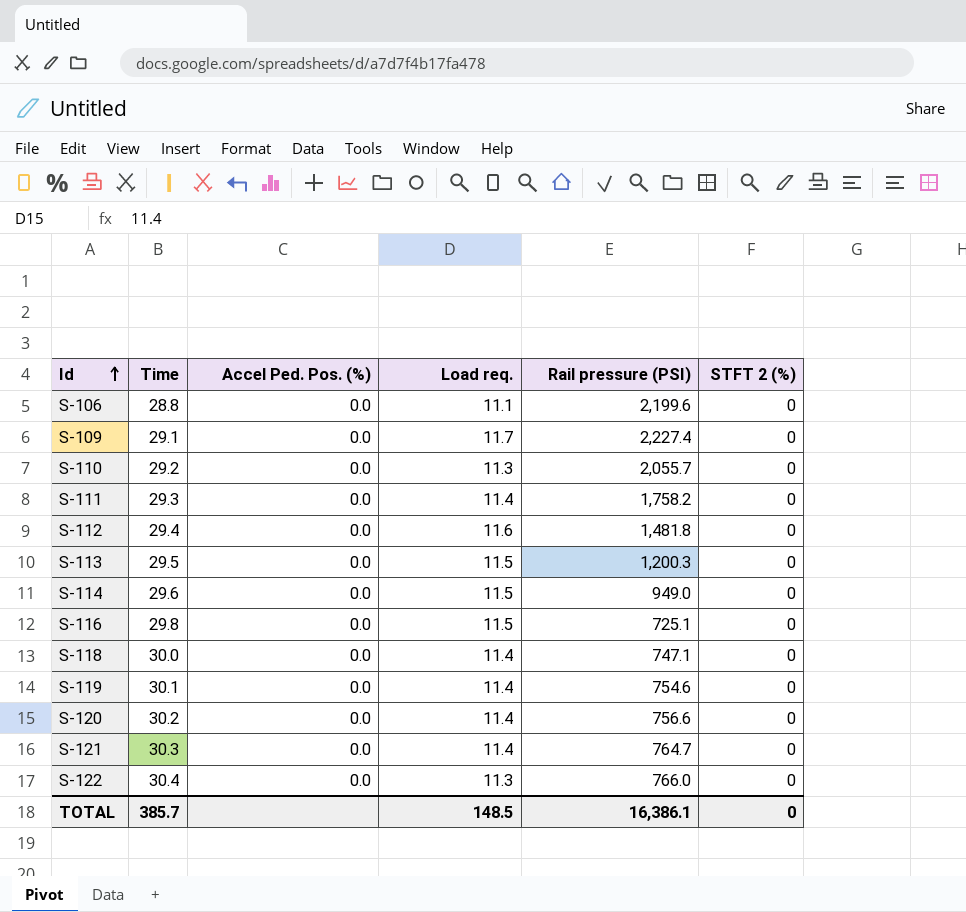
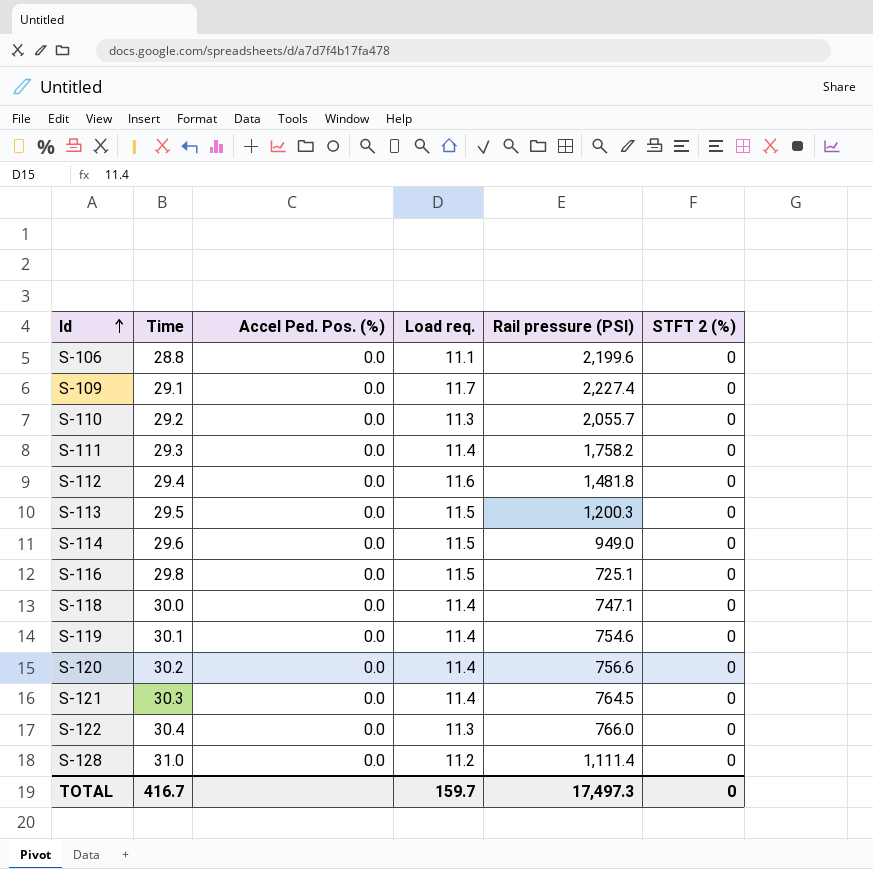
S-121 | Rail pressure (PSI): 764.7 -> 764.5
row S-128: none -> 31.0 | 0.0 | 11.2 | 1,111.4 | 0
TOTAL | Time: 385.7 -> 416.7
TOTAL | Load req.: 148.5 -> 159.7
TOTAL | Rail pressure (PSI): 16,386.1 -> 17,497.3

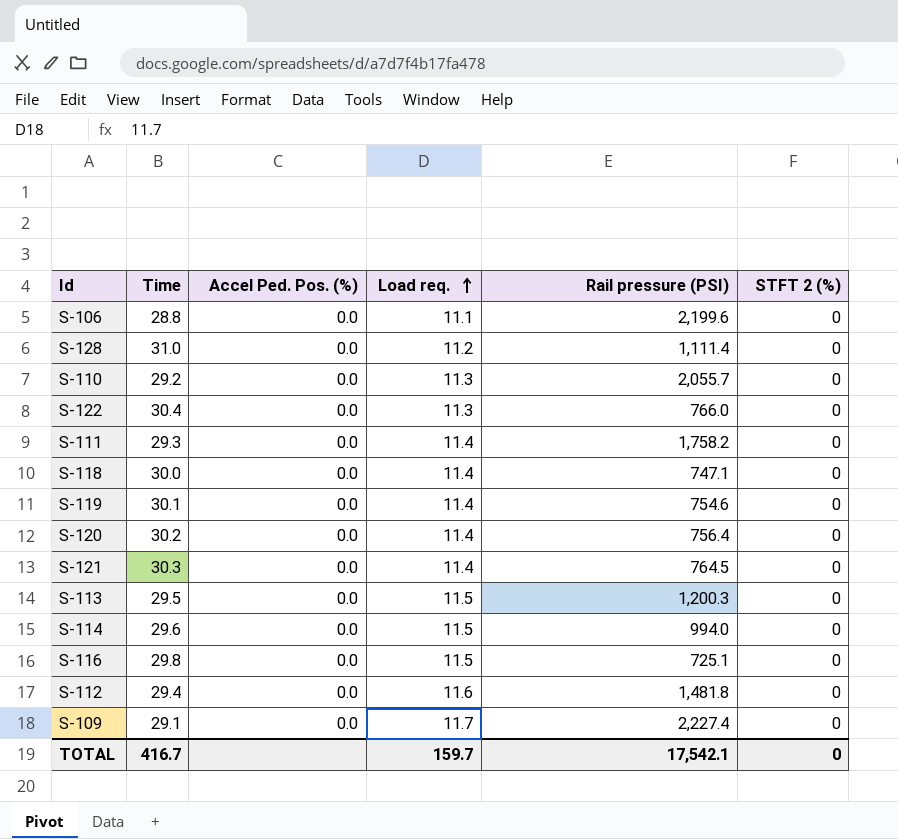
row order: Id ascending -> Load req. ascending
S-120 | Rail pressure (PSI): 756.6 -> 756.4
S-114 | Rail pressure (PSI): 949.0 -> 994.0
TOTAL | Rail pressure (PSI): 17,497.3 -> 17,542.1

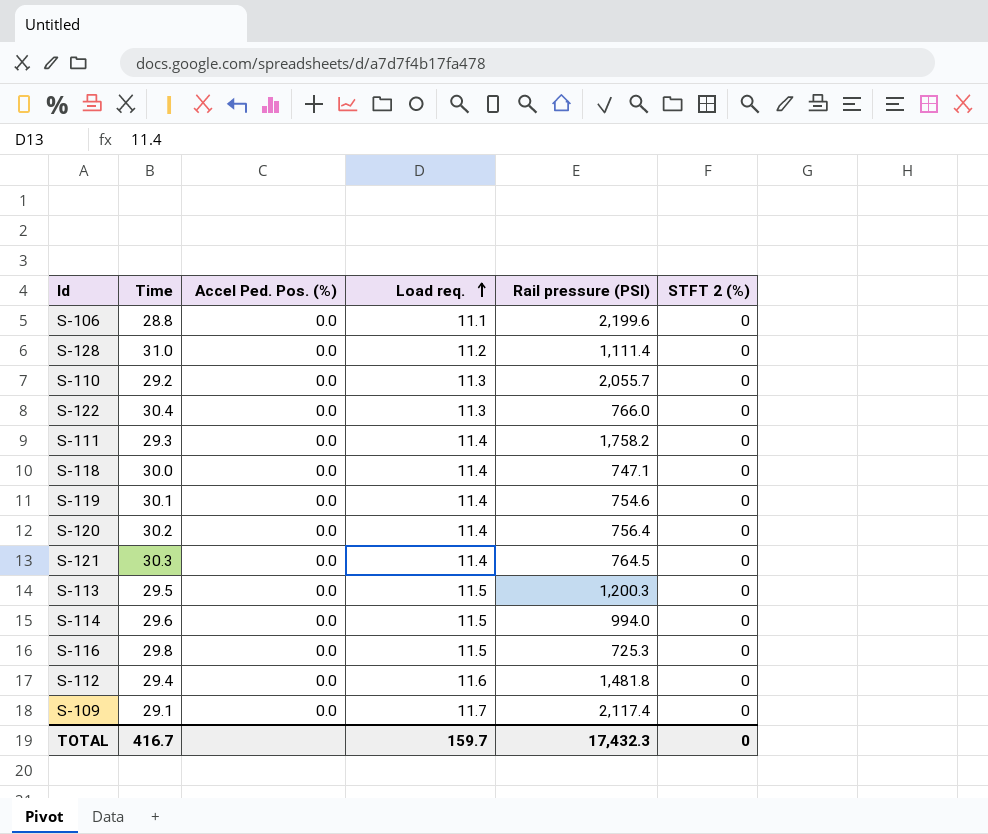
S-116 | Rail pressure (PSI): 725.1 -> 725.3
S-109 | Rail pressure (PSI): 2,227.4 -> 2,117.4
TOTAL | Rail pressure (PSI): 17,542.1 -> 17,432.3

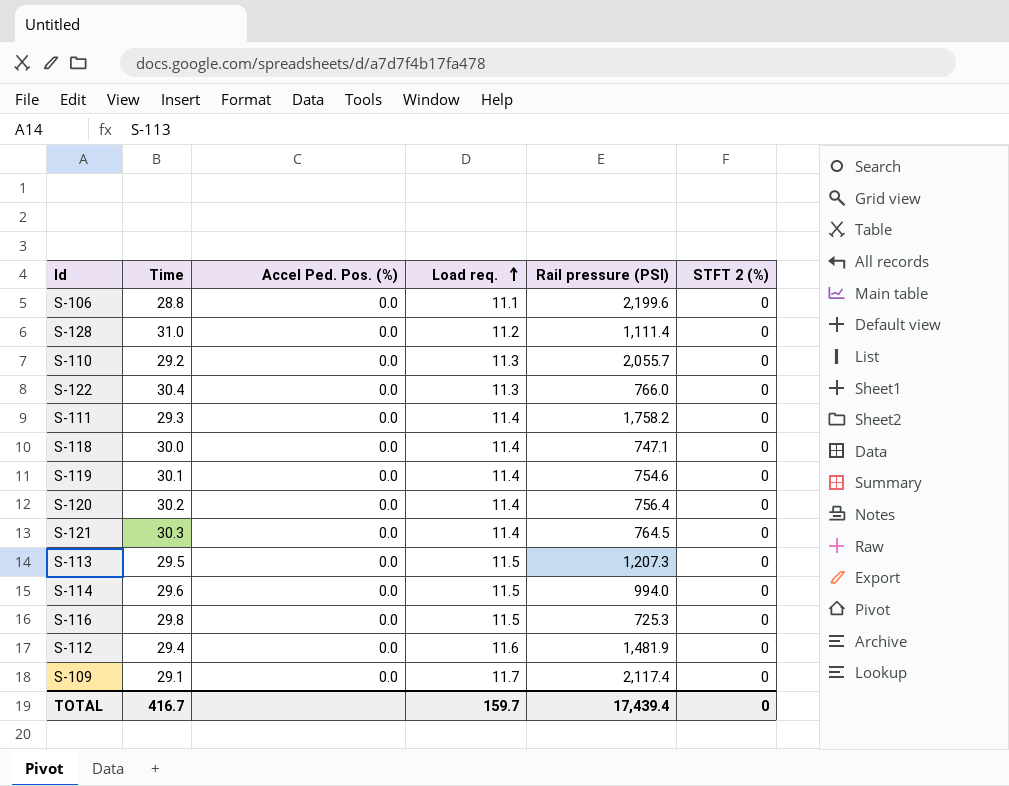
S-113 | Rail pressure (PSI): 1,200.3 -> 1,207.3
S-112 | Rail pressure (PSI): 1,481.8 -> 1,481.9
TOTAL | Rail pressure (PSI): 17,432.3 -> 17,439.4

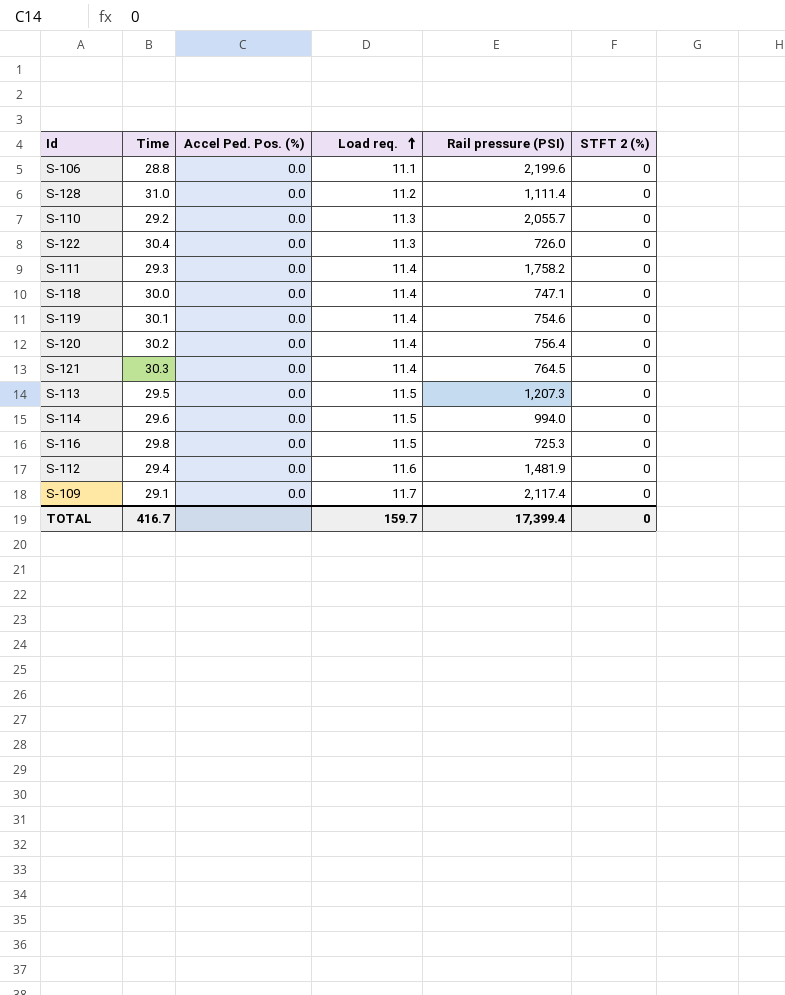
S-122 | Rail pressure (PSI): 766.0 -> 726.0
TOTAL | Rail pressure (PSI): 17,439.4 -> 17,399.4

